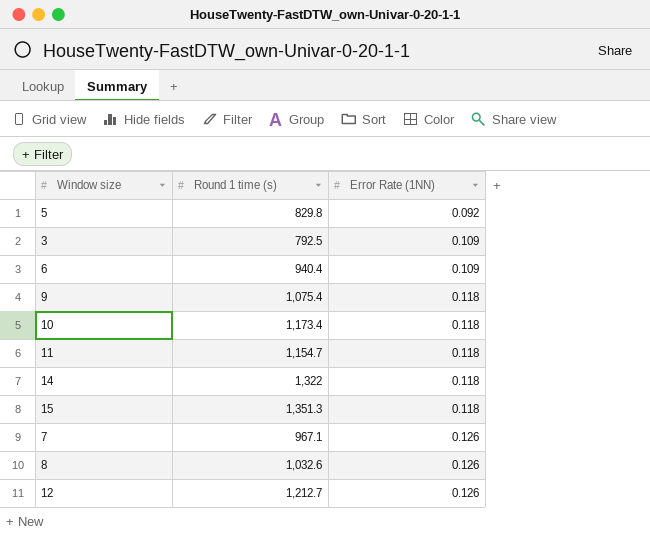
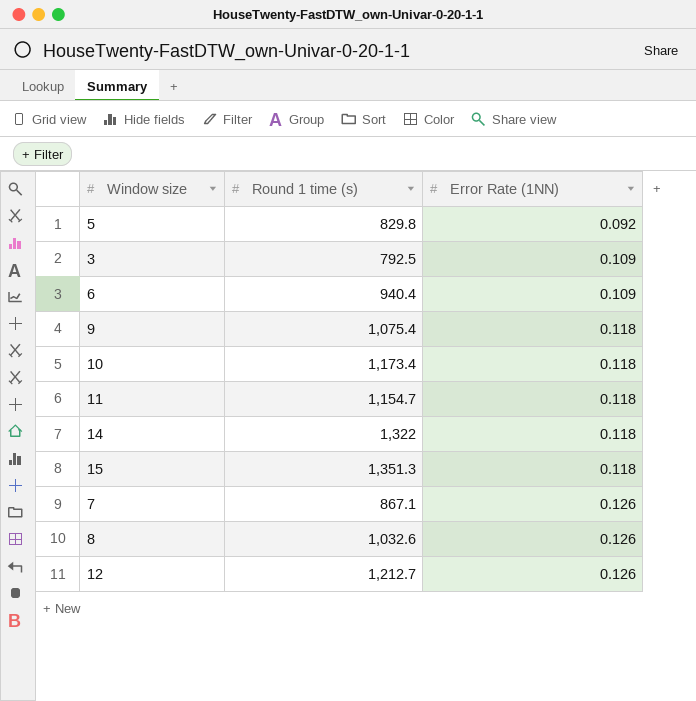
7 | Round 1 time (s): 967.1 -> 867.1

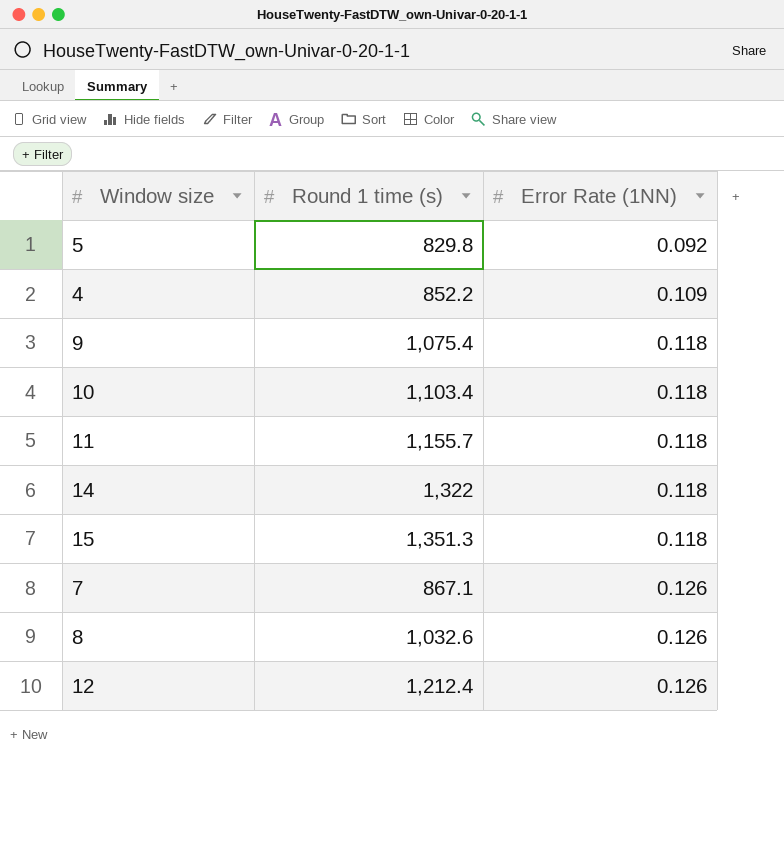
row 3: 792.5 | 0.109 -> none
row 6: 940.4 | 0.109 -> none
row 4: none -> 852.2 | 0.109
10 | Round 1 time (s): 1,173.4 -> 1,103.4
11 | Round 1 time (s): 1,154.7 -> 1,155.7
12 | Round 1 time (s): 1,212.7 -> 1,212.4

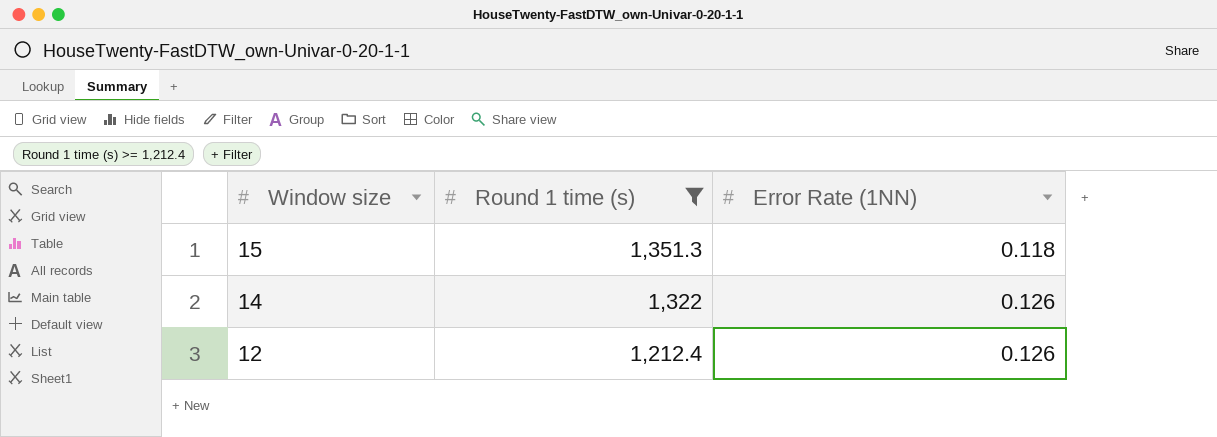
filter: none -> Round 1 time (s) >= 1,212.4
row order: Error Rate (1NN) ascending -> Window size descending
14 | Error Rate (1NN): 0.118 -> 0.126

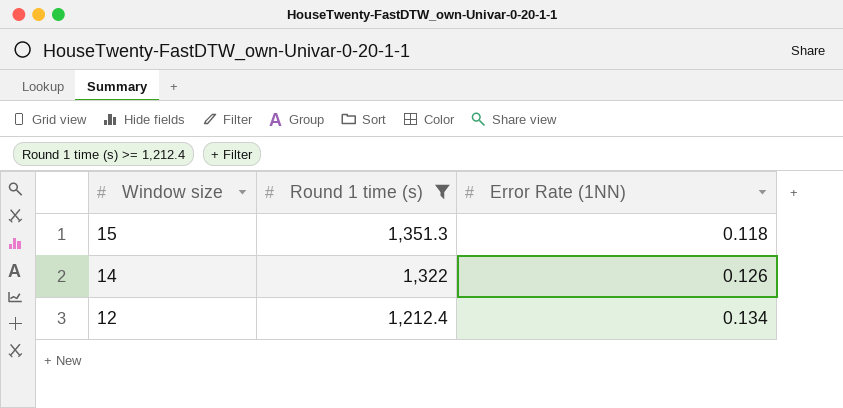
12 | Error Rate (1NN): 0.126 -> 0.134

